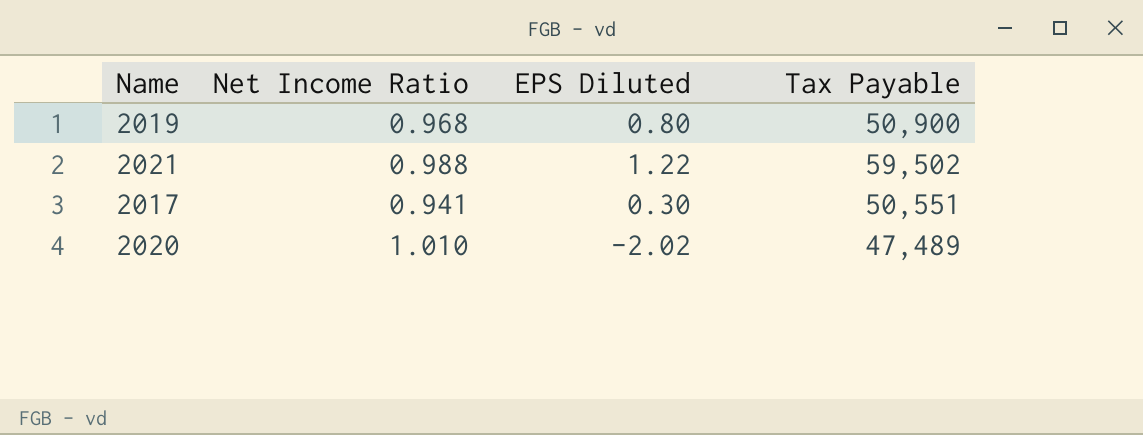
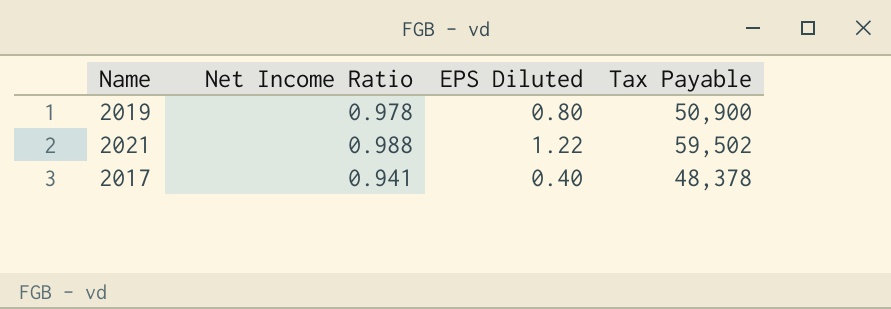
row 2020: 1.010 | -2.02 | 47,489 -> none
2019 | Net Income Ratio: 0.968 -> 0.978
2017 | EPS Diluted: 0.30 -> 0.40
2017 | Tax Payable: 50,551 -> 48,378

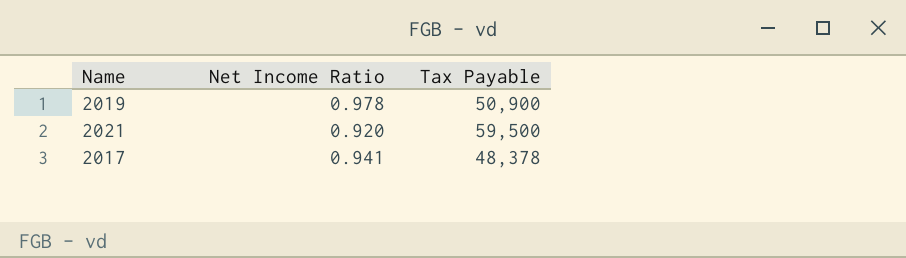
column EPS Diluted | position: 3 -> none
2021 | Net Income Ratio: 0.988 -> 0.920
2021 | Tax Payable: 59,502 -> 59,500

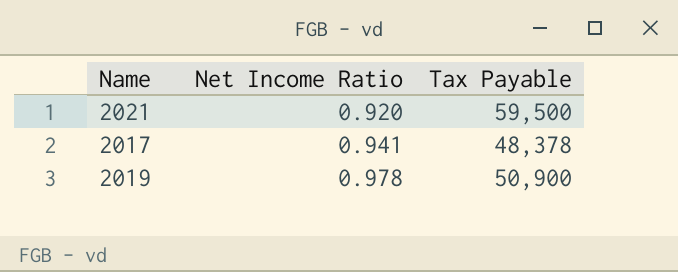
row order: none -> Net Income Ratio ascending

